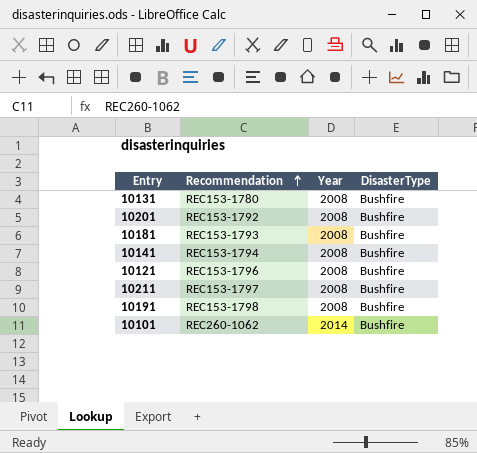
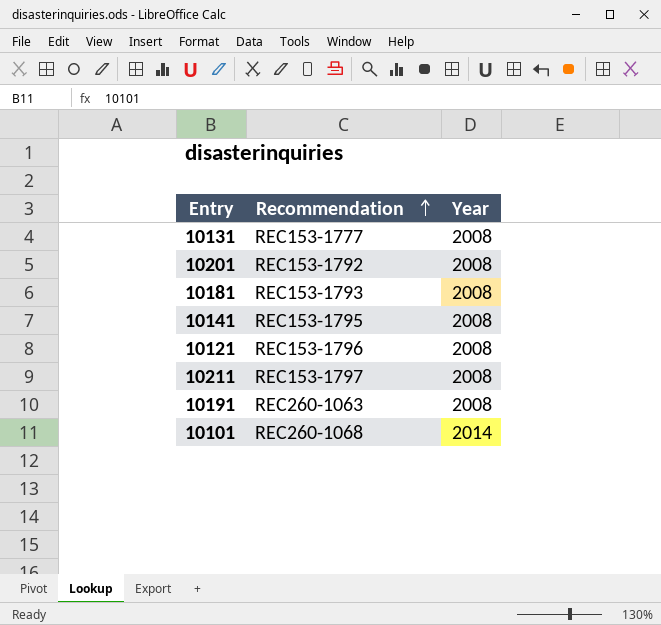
column DisasterType | position: 4 -> none
10131 | Recommendation: REC153-1780 -> REC153-1777
10141 | Recommendation: REC153-1794 -> REC153-1795
10191 | Recommendation: REC153-1798 -> REC260-1063
10101 | Recommendation: REC260-1062 -> REC260-1068

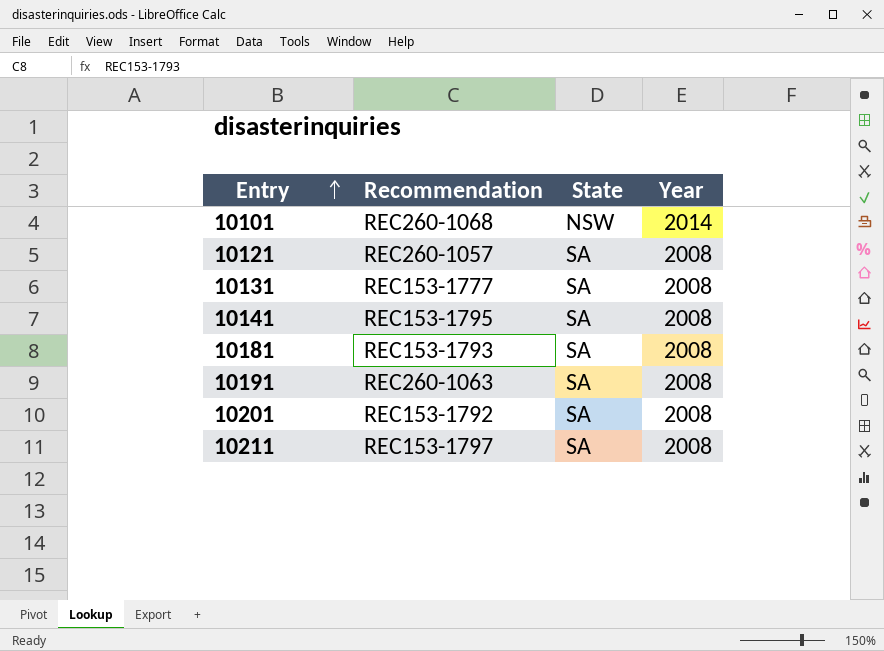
row order: Recommendation ascending -> Entry ascending
column State | position: none -> 3
10121 | Recommendation: REC153-1796 -> REC260-1057

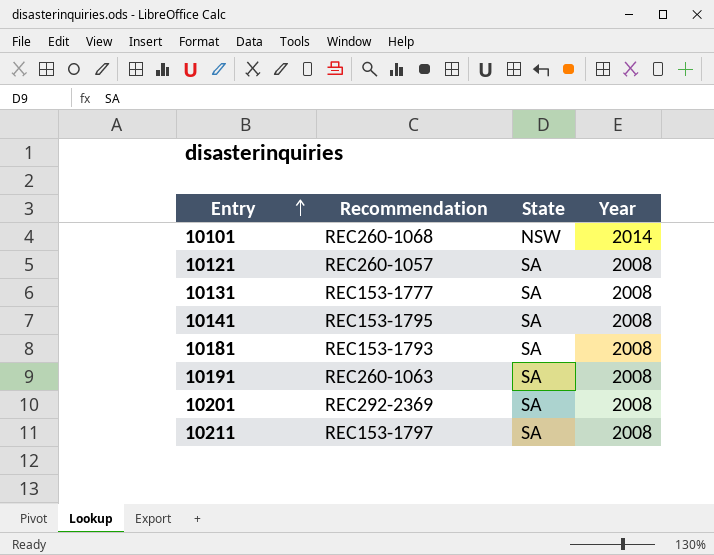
10201 | Recommendation: REC153-1792 -> REC292-2369

